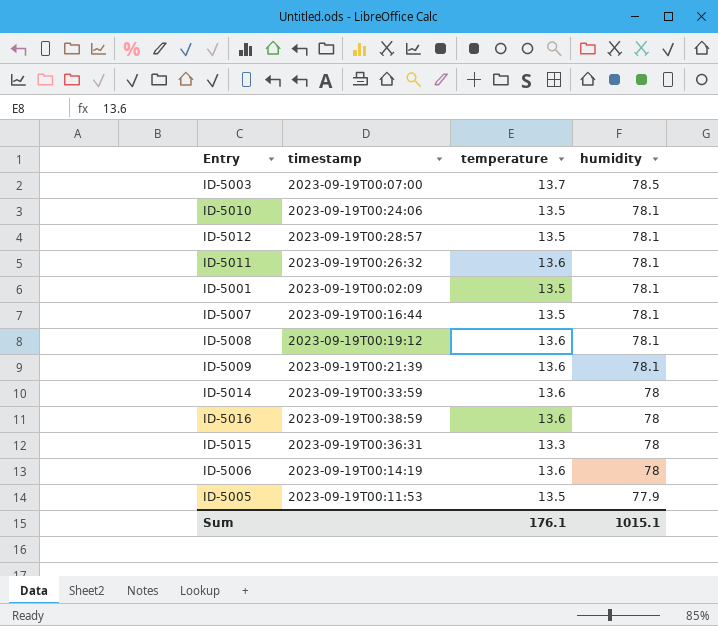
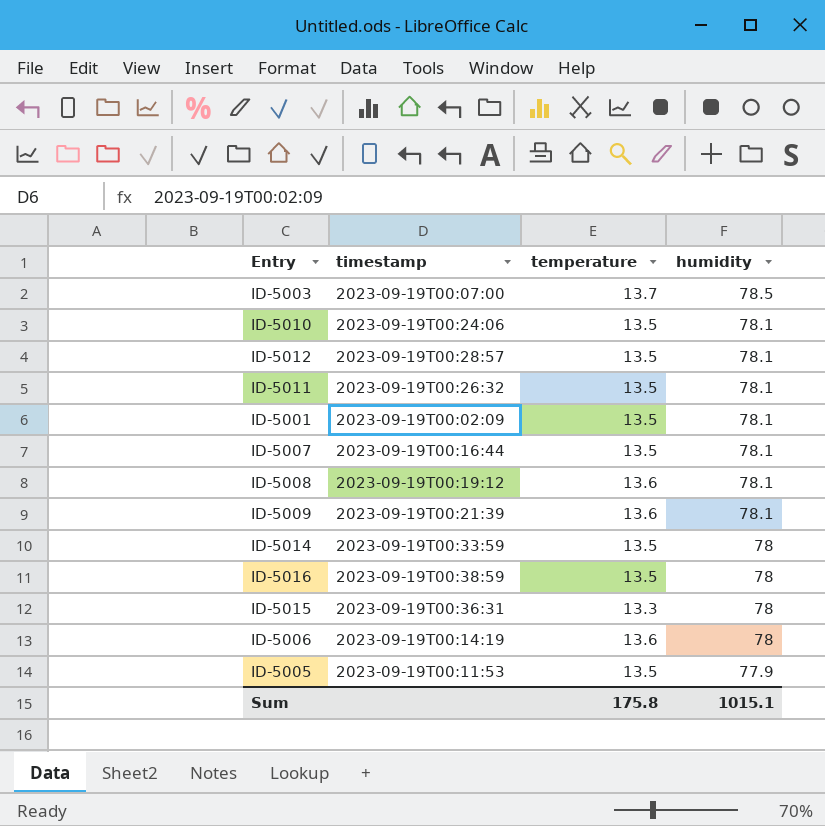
ID-5011 | temperature: 13.6 -> 13.5
ID-5014 | temperature: 13.6 -> 13.5
ID-5016 | temperature: 13.6 -> 13.5
Sum | temperature: 176.1 -> 175.8

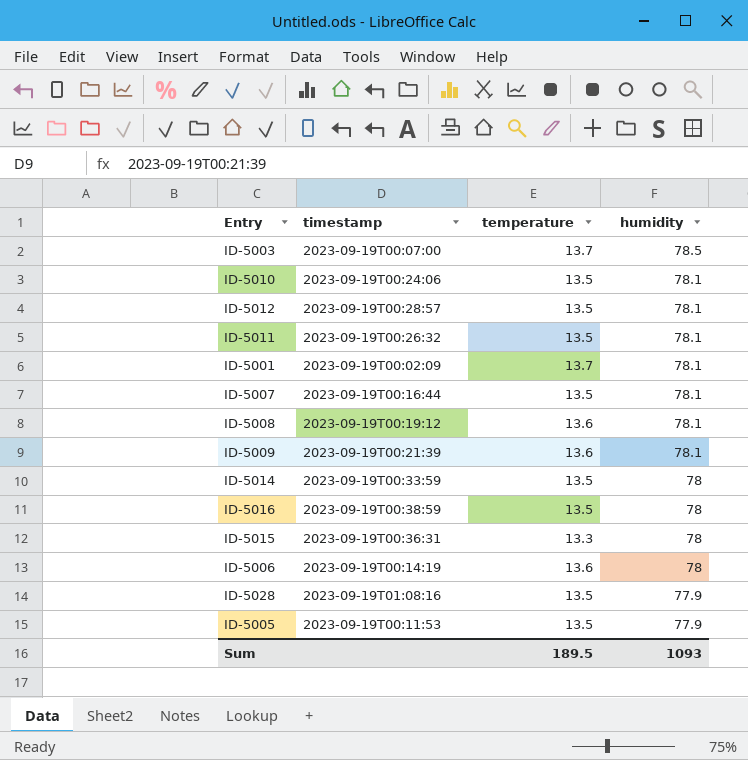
ID-5001 | temperature: 13.5 -> 13.7
row ID-5028: none -> 2023-09-19T01:08:16 | 13.5 | 77.9
Sum | temperature: 175.8 -> 189.5
Sum | humidity: 1015.1 -> 1093

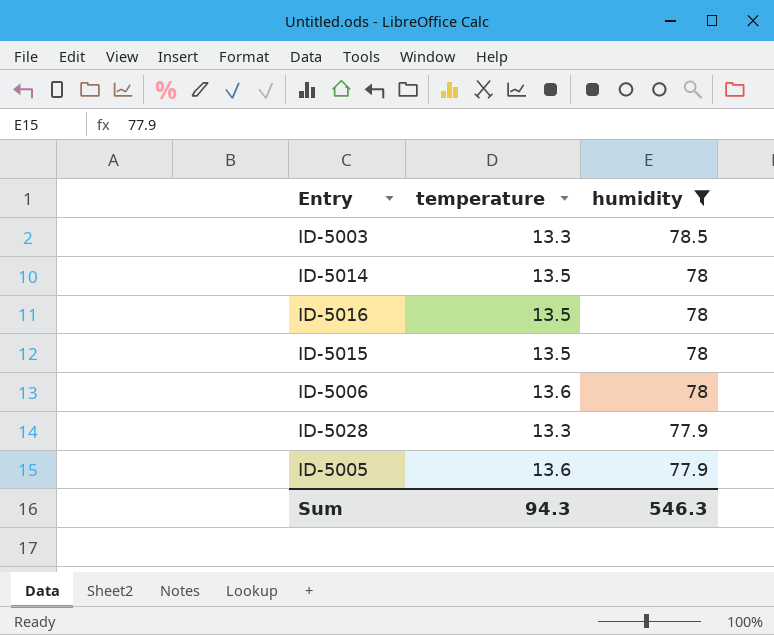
filter: none -> humidity != 78.1
column timestamp | position: 2 -> none
ID-5003 | temperature: 13.7 -> 13.3
ID-5015 | temperature: 13.3 -> 13.5
ID-5028 | temperature: 13.5 -> 13.3
ID-5005 | temperature: 13.5 -> 13.6
Sum | temperature: 189.5 -> 94.3
Sum | humidity: 1093 -> 546.3

